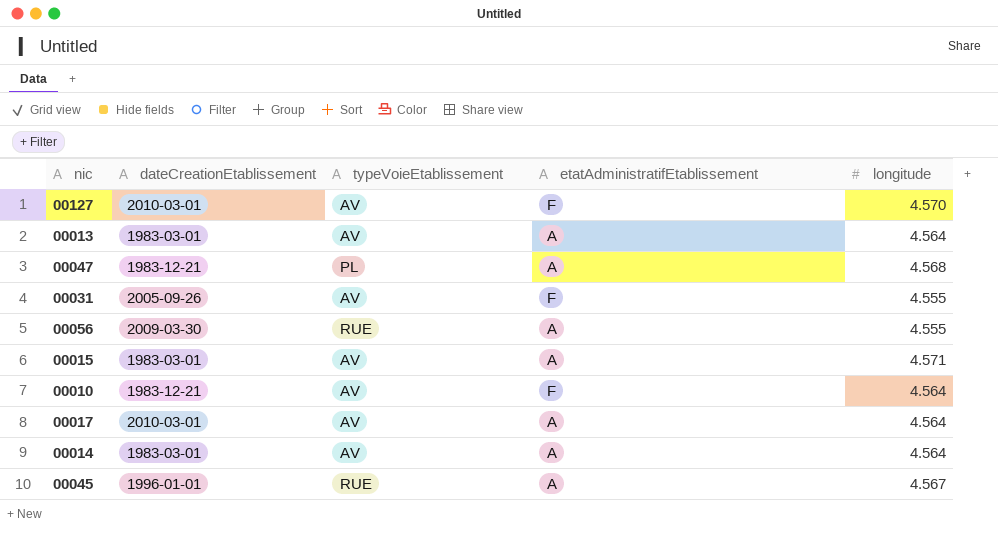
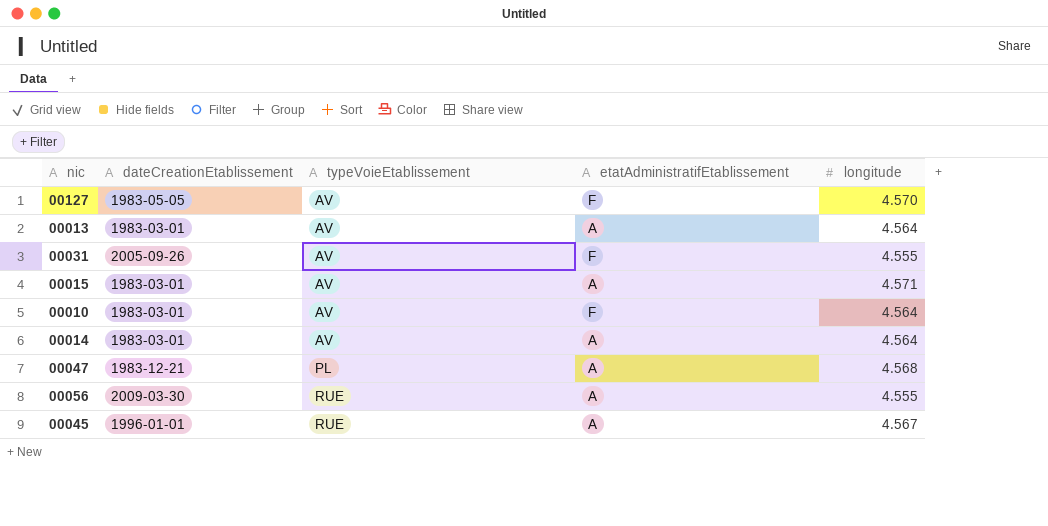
row order: none -> typeVoieEtablissement ascending
row 00017: 2010-03-01 | AV | A | 4.564 -> none
00127 | dateCreationEtablissement: 2010-03-01 -> 1983-05-05
00010 | dateCreationEtablissement: 1983-12-21 -> 1983-03-01

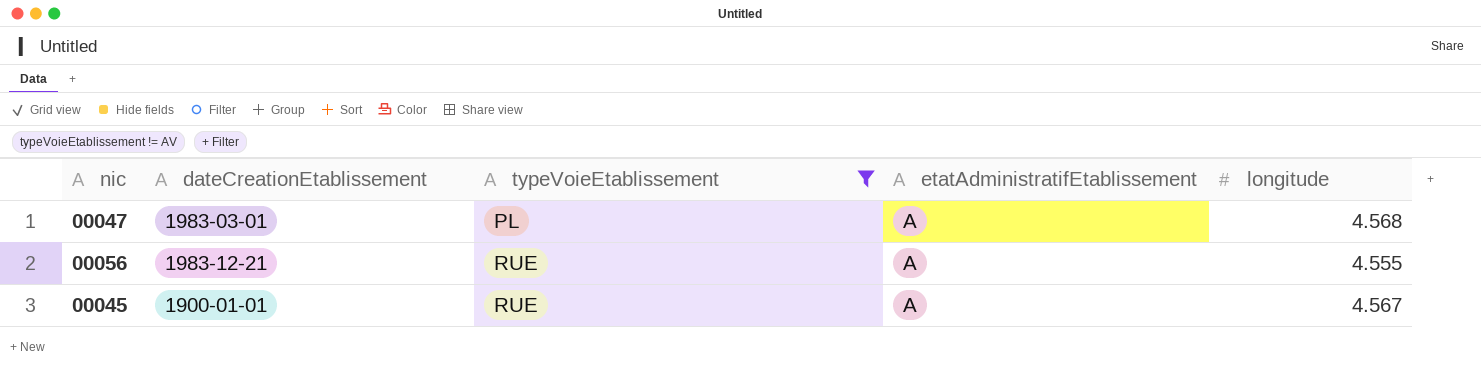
filter: none -> typeVoieEtablissement != AV
00047 | dateCreationEtablissement: 1983-12-21 -> 1983-03-01
00056 | dateCreationEtablissement: 2009-03-30 -> 1983-12-21
00045 | dateCreationEtablissement: 1996-01-01 -> 1900-01-01

